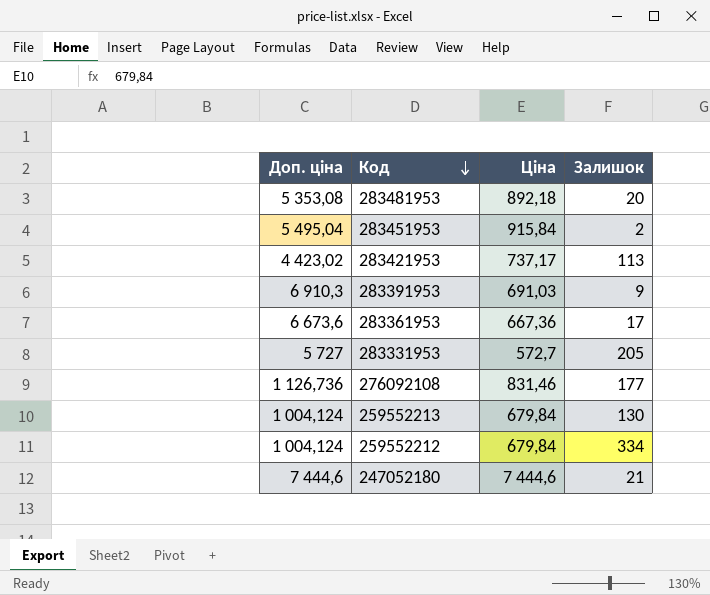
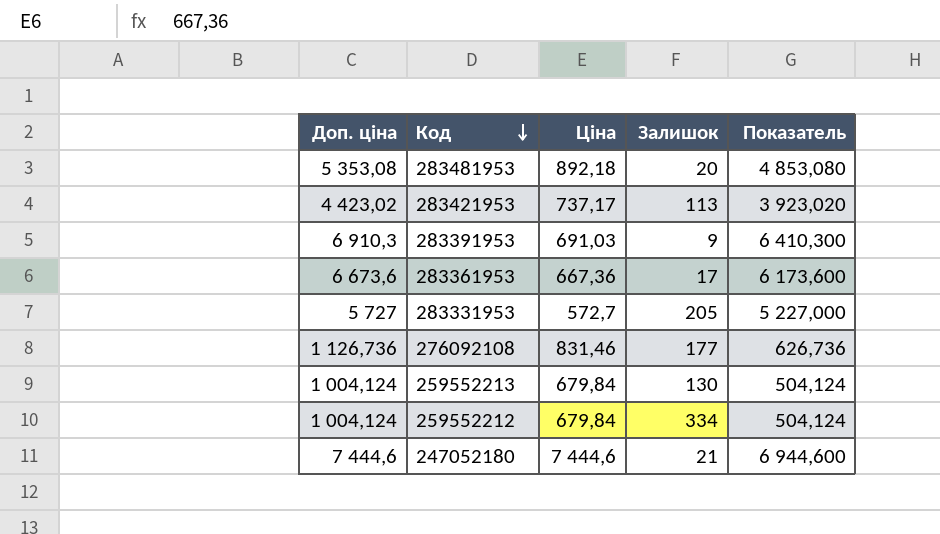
column Показатель | formula: none -> [Доп. ціна] - 500
row 283451953: 5 495,04 | 915,84 | 2 -> none

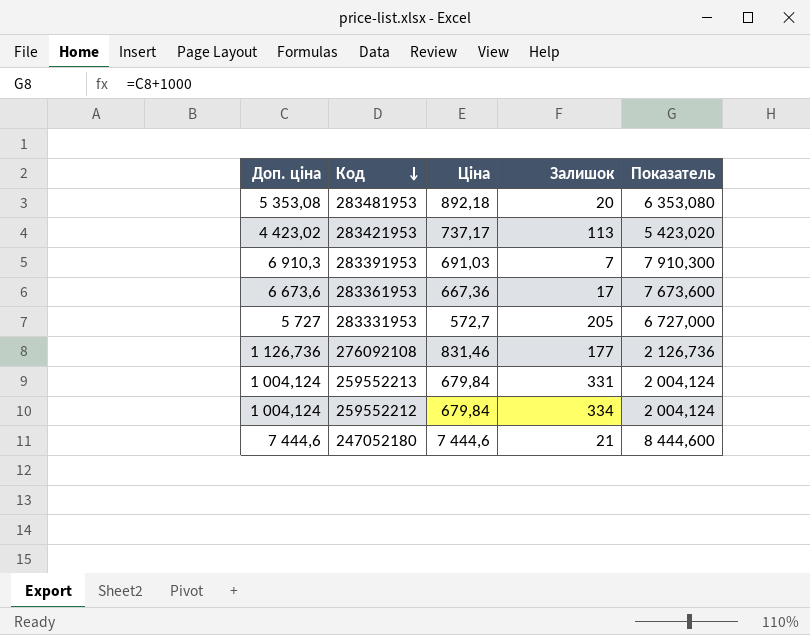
column Показатель | formula: [Доп. ціна] - 500 -> [Доп. ціна] + 1000
283391953 | Залишок: 9 -> 7
259552213 | Залишок: 130 -> 331

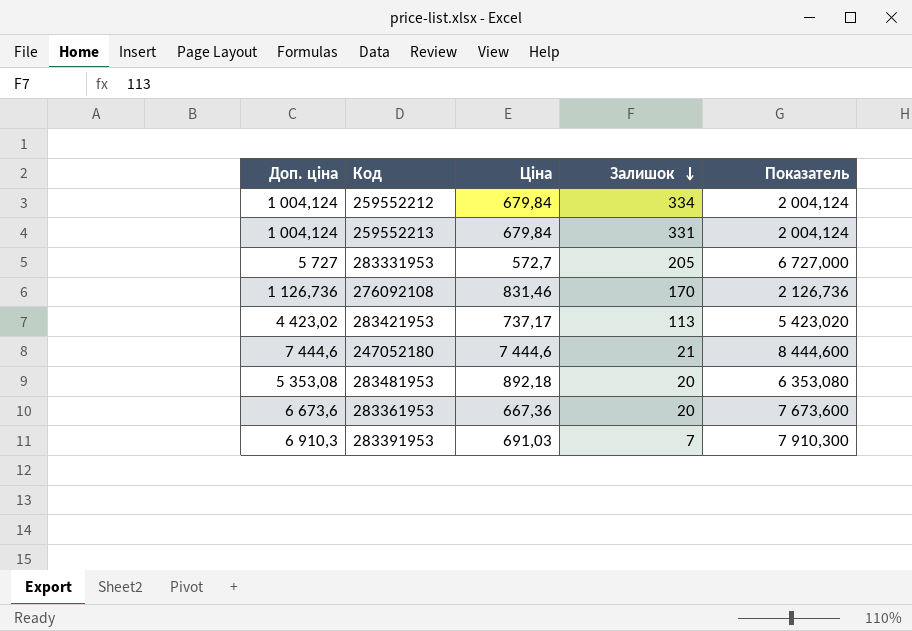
row order: Код descending -> Залишок descending
276092108 | Залишок: 177 -> 170
283361953 | Залишок: 17 -> 20

